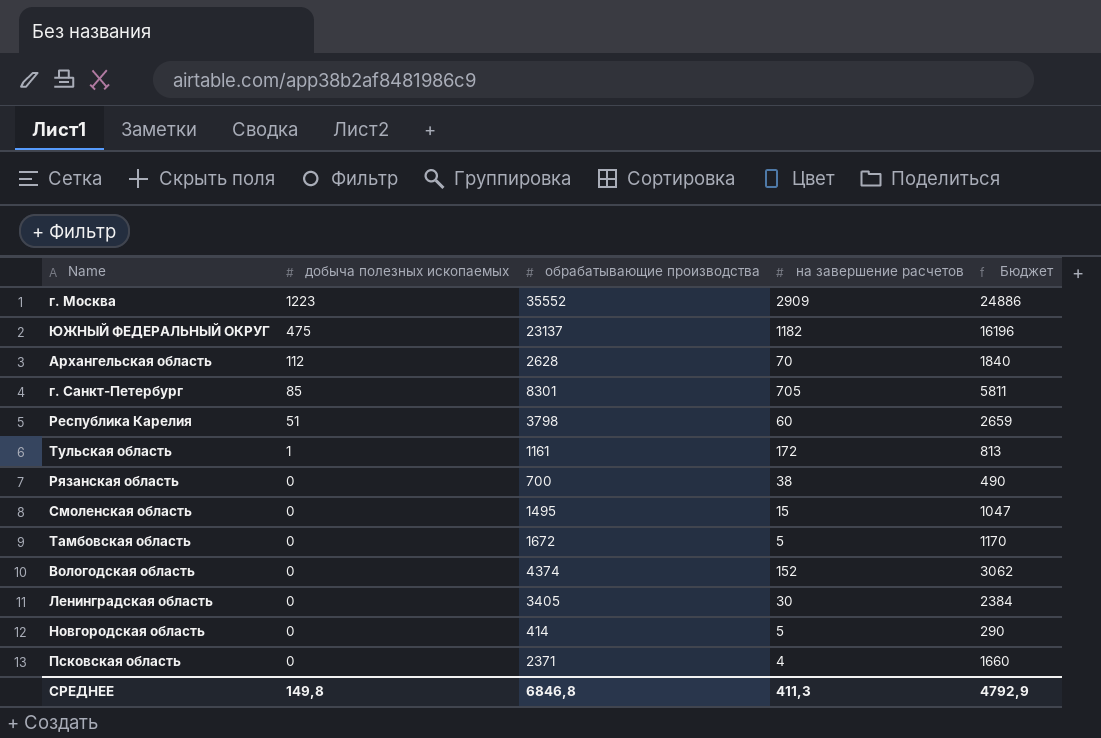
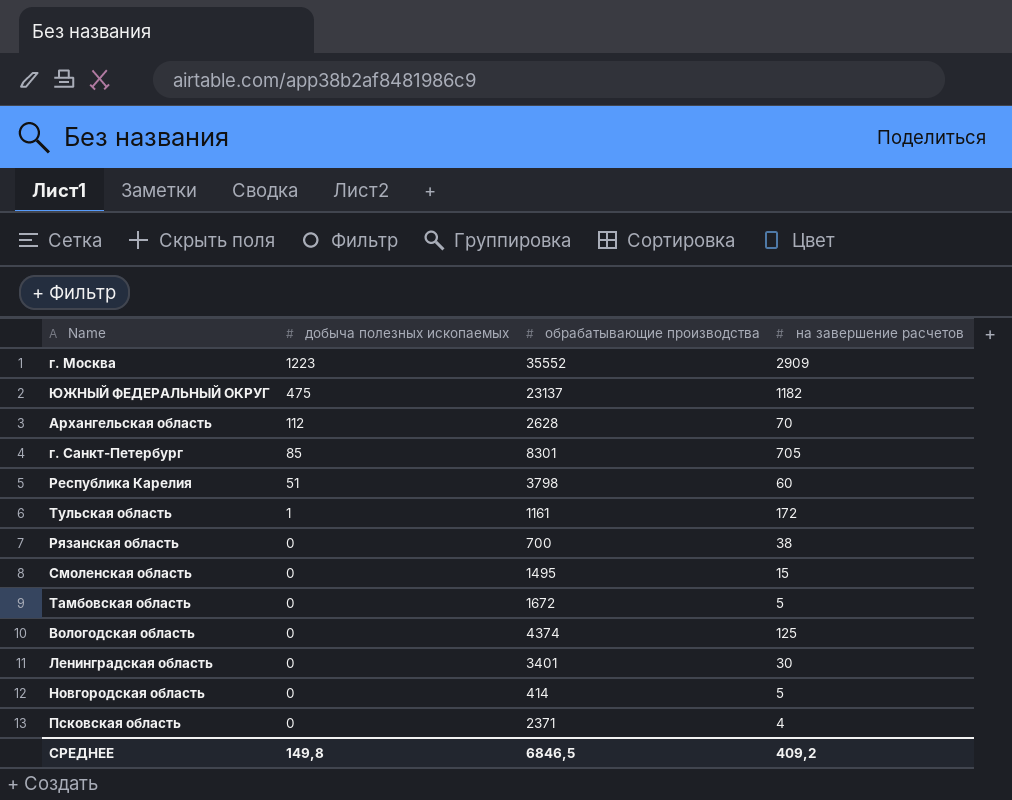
column Бюджет | formula: [обрабатывающие производства] * 0,7 -> none
Вологодская область | на завершение расчетов: 152 -> 125
Ленинградская область | обрабатывающие производства: 3405 -> 3401
СРЕДНЕЕ | обрабатывающие производства: 6846,8 -> 6846,5
СРЕДНЕЕ | на завершение расчетов: 411,3 -> 409,2

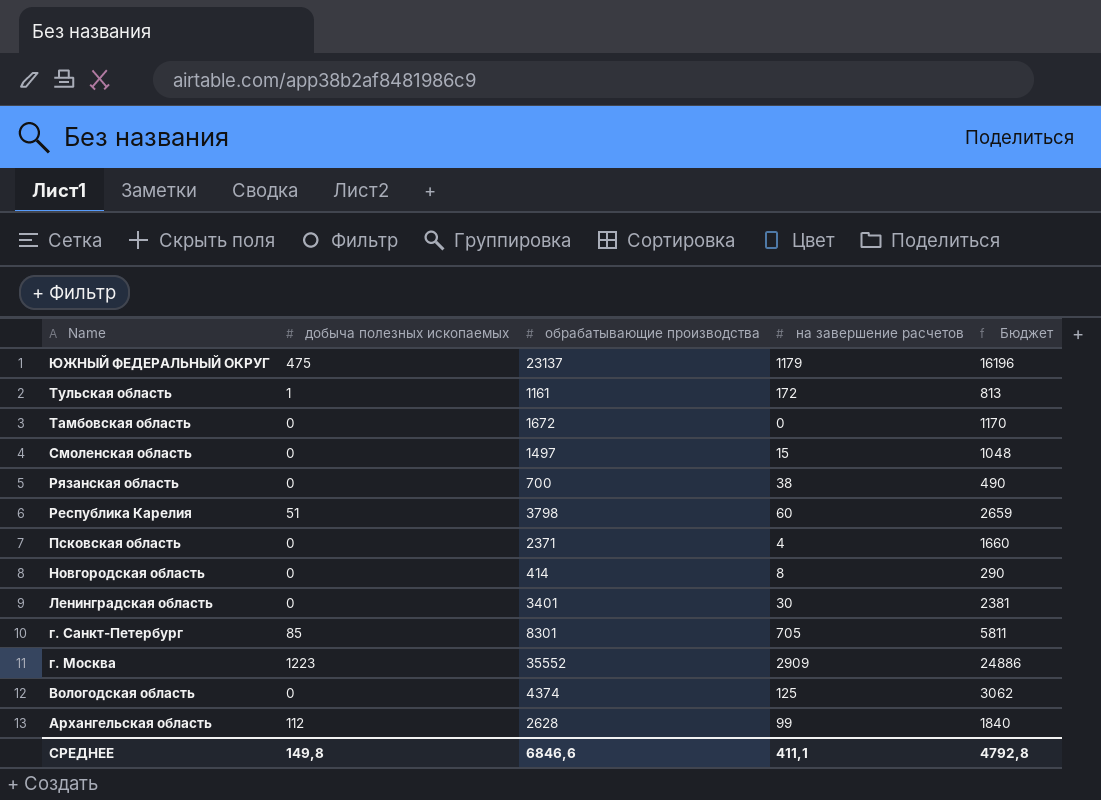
row order: добыча полезных ископаемых descending -> Name descending
column Бюджет | formula: none -> [обрабатывающие производства] * 0,7
ЮЖНЫЙ ФЕДЕРАЛЬНЫЙ ОКРУГ | на завершение расчетов: 1182 -> 1179
Тамбовская область | на завершение расчетов: 5 -> 0
Смоленская область | обрабатывающие производства: 1495 -> 1497
Новгородская область | на завершение расчетов: 5 -> 8
Архангельская область | на завершение расчетов: 70 -> 99
СРЕДНЕЕ | обрабатывающие производства: 6846,5 -> 6846,6
СРЕДНЕЕ | на завершение расчетов: 409,2 -> 411,1

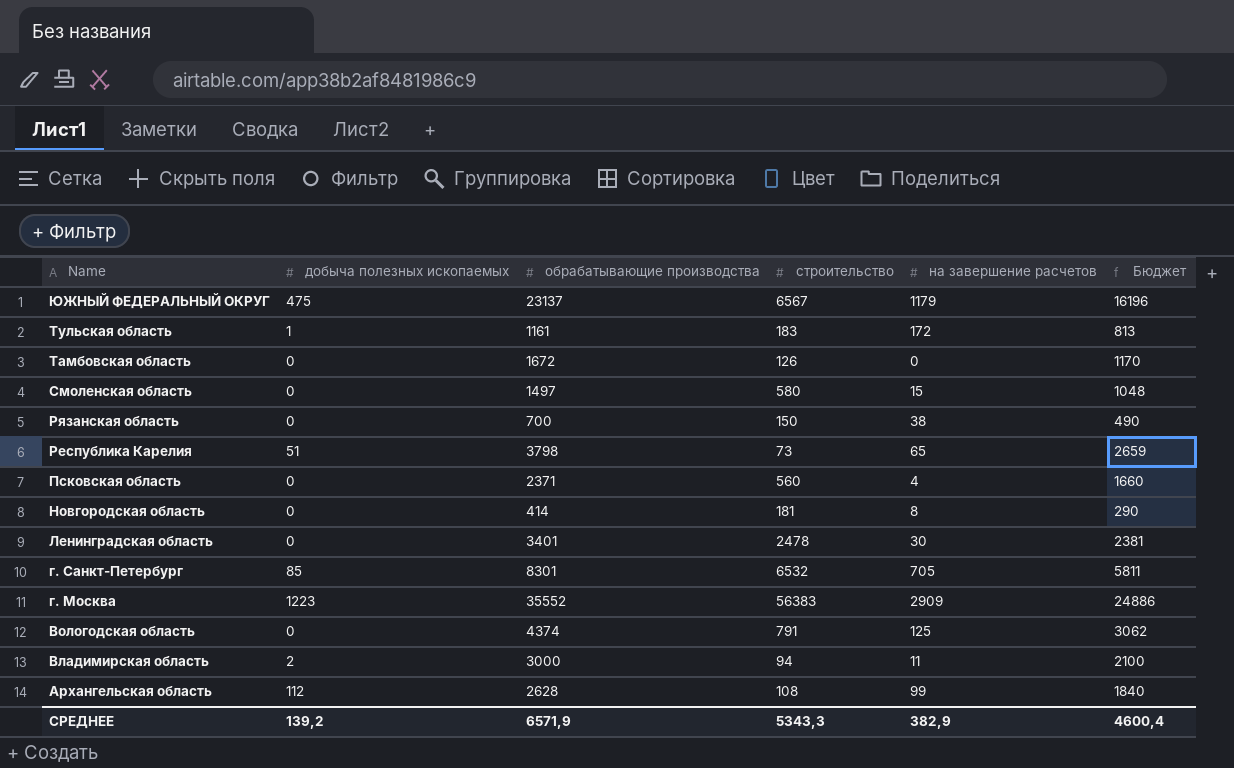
column строительство | position: none -> 4
Республика Карелия | на завершение расчетов: 60 -> 65
row Владимирская область: none -> 2 | 3000 | 94 | 11 | 2100
СРЕДНЕЕ | добыча полезных ископаемых: 149,8 -> 139,2
СРЕДНЕЕ | обрабатывающие производства: 6846,6 -> 6571,9
СРЕДНЕЕ | на завершение расчетов: 411,1 -> 382,9
СРЕДНЕЕ | Бюджет: 4792,8 -> 4600,4

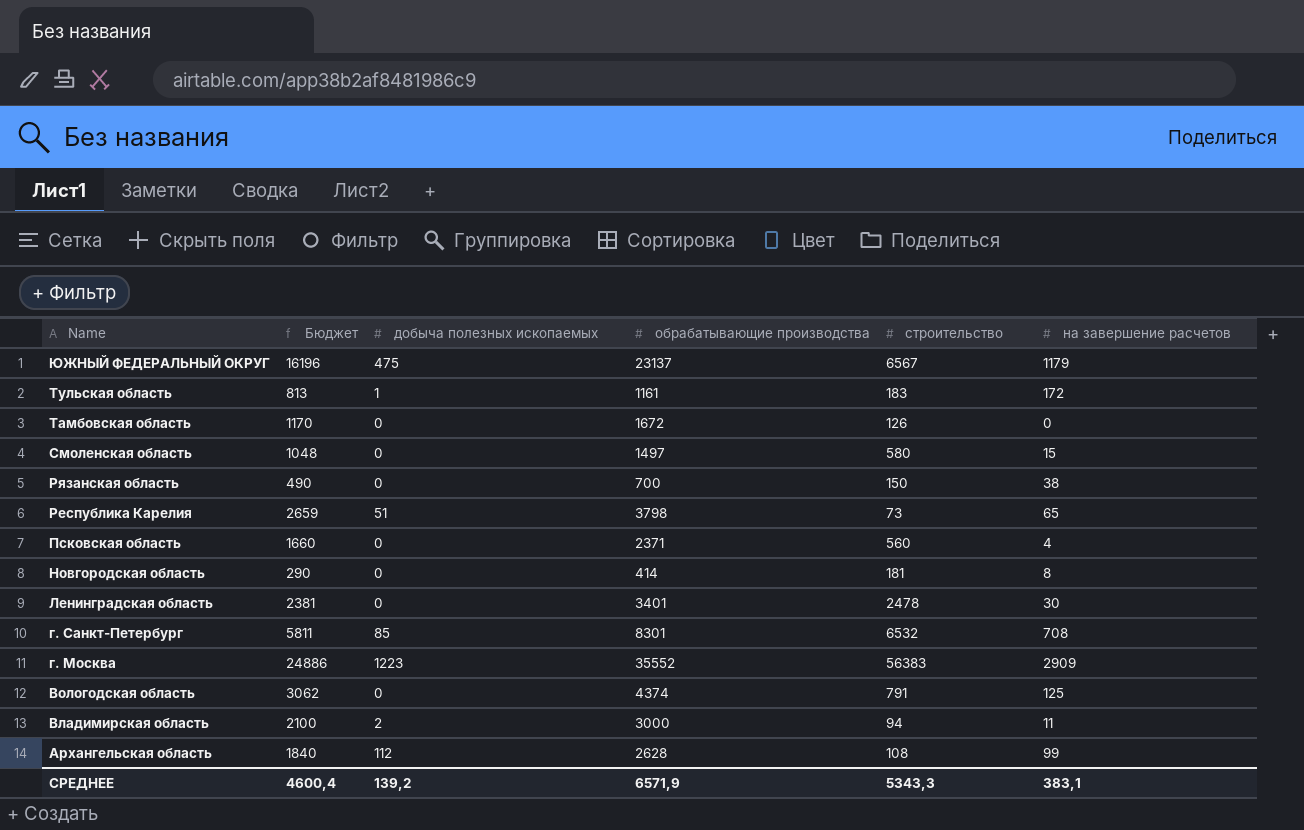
column Бюджет | position: 6 -> 2
г. Санкт-Петербург | на завершение расчетов: 705 -> 708
СРЕДНЕЕ | на завершение расчетов: 382,9 -> 383,1

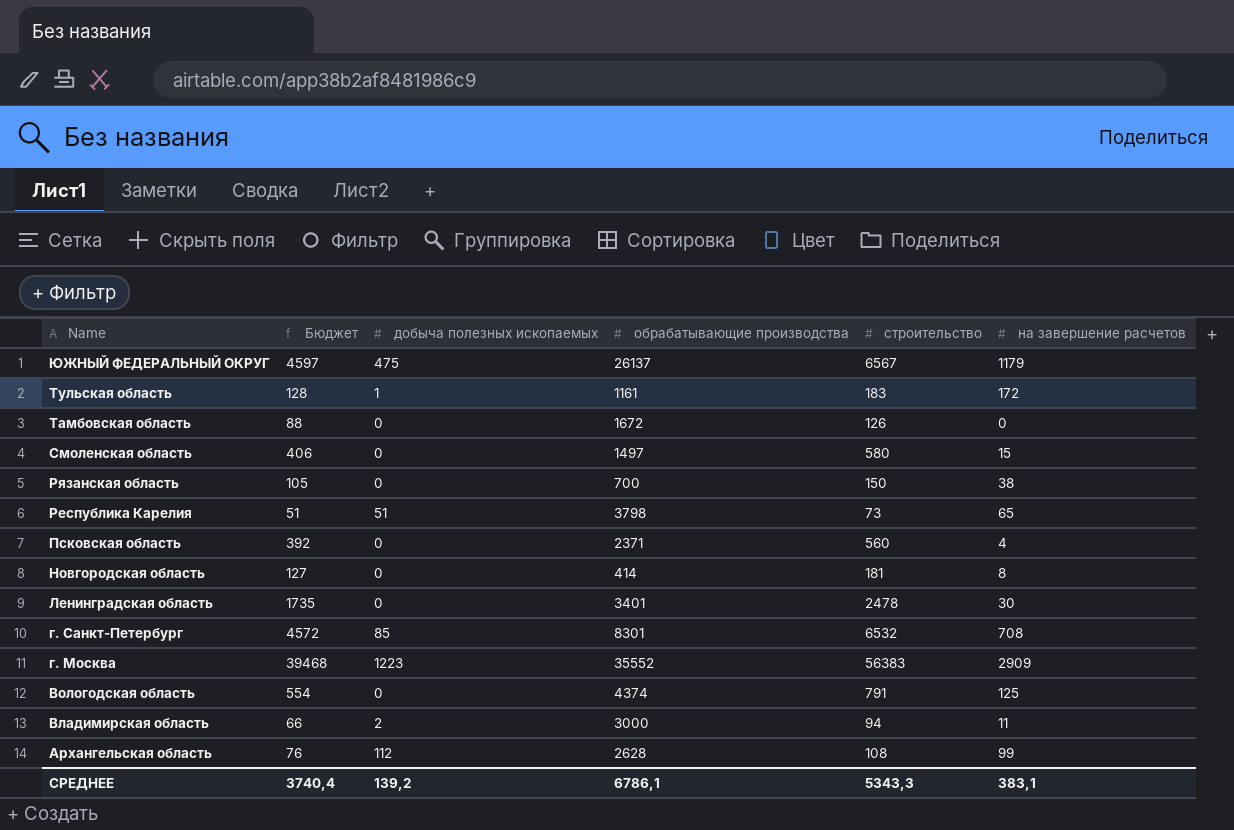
column Бюджет | formula: [обрабатывающие производства] * 0,7 -> [строительство] * 0,7
ЮЖНЫЙ ФЕДЕРАЛЬНЫЙ ОКРУГ | обрабатывающие производства: 23137 -> 26137
СРЕДНЕЕ | Бюджет: 4600,4 -> 3740,4
СРЕДНЕЕ | обрабатывающие производства: 6571,9 -> 6786,1

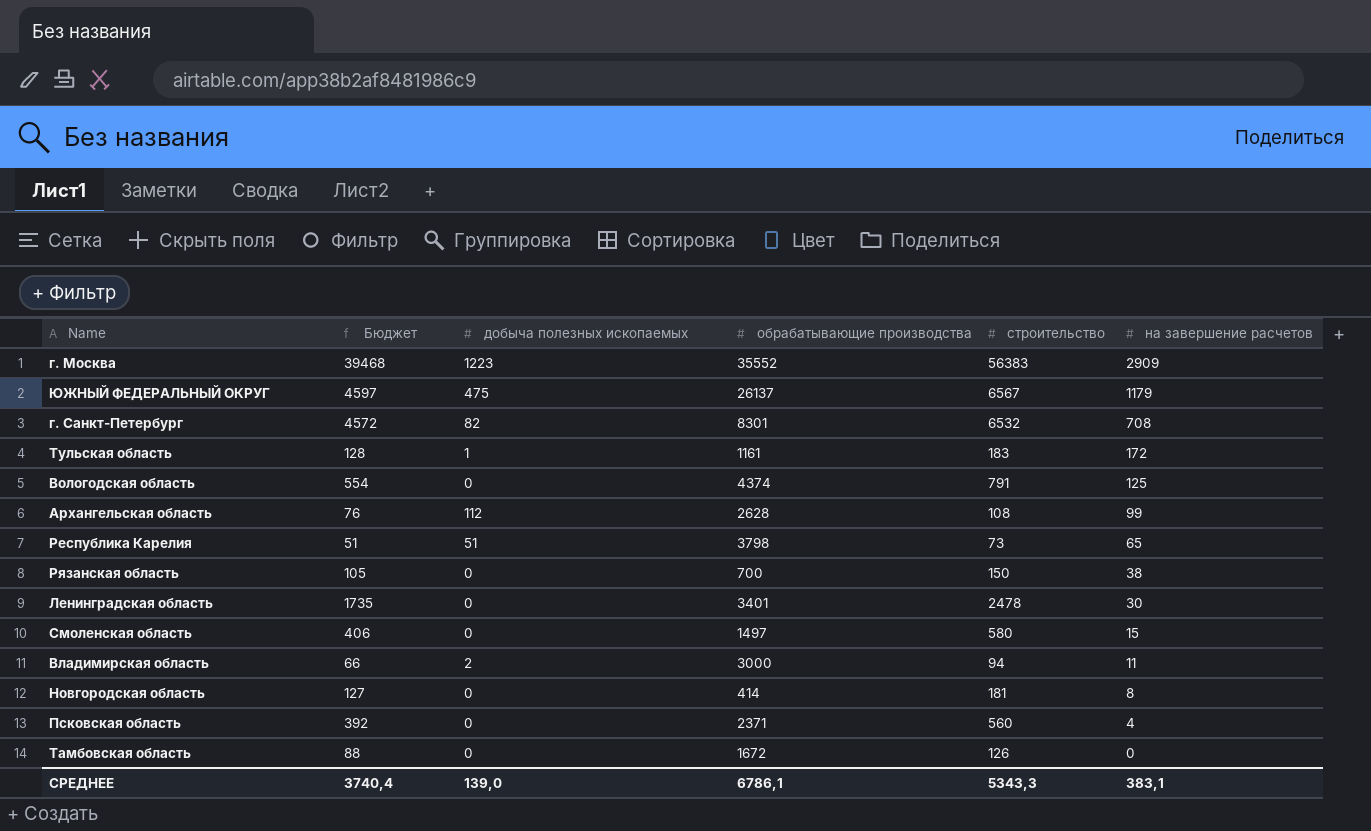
row order: Name descending -> на завершение расчетов descending
г. Санкт-Петербург | добыча полезных ископаемых: 85 -> 82
СРЕДНЕЕ | добыча полезных ископаемых: 139,2 -> 139,0

